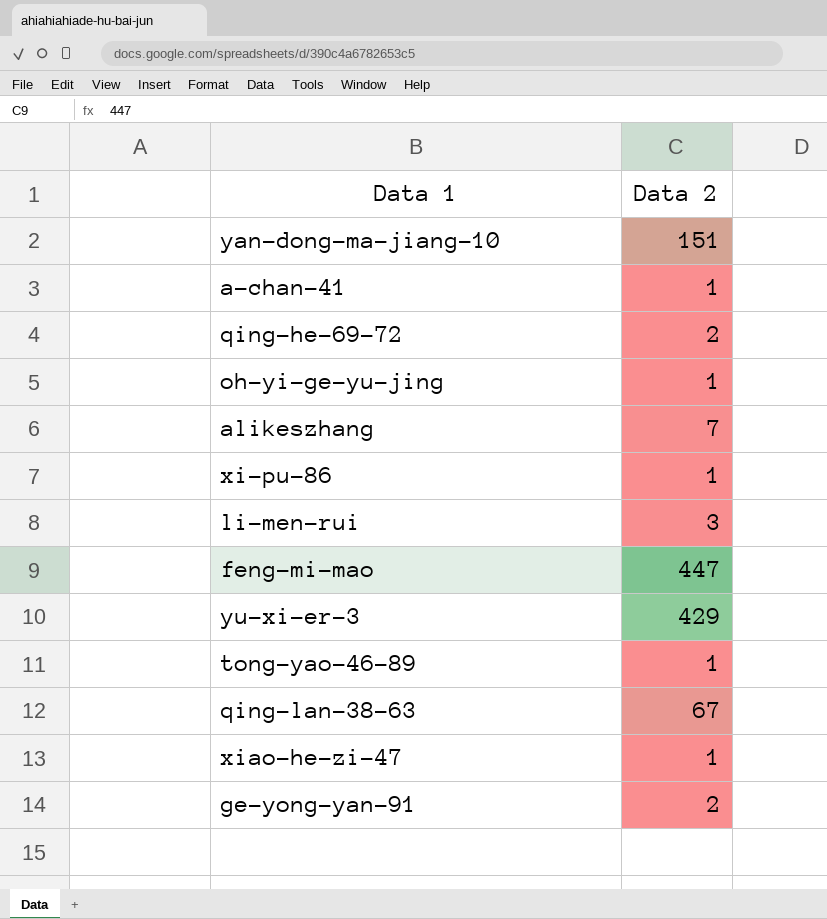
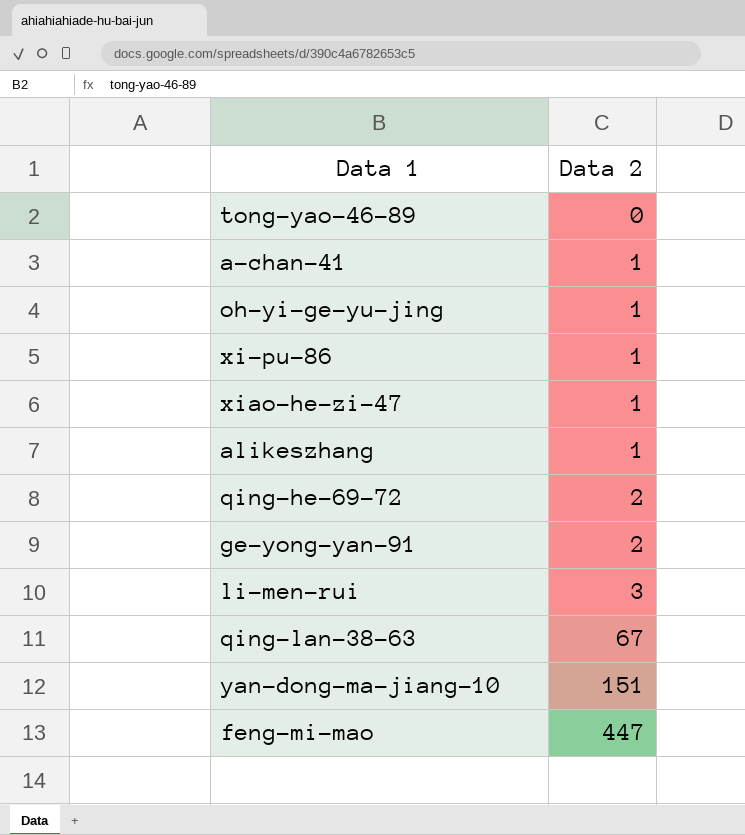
row order: none -> Data 2 ascending
row yu-xi-er-3: 429 -> none
tong-yao-46-89 | Data 2: 1 -> 0
alikeszhang | Data 2: 7 -> 1

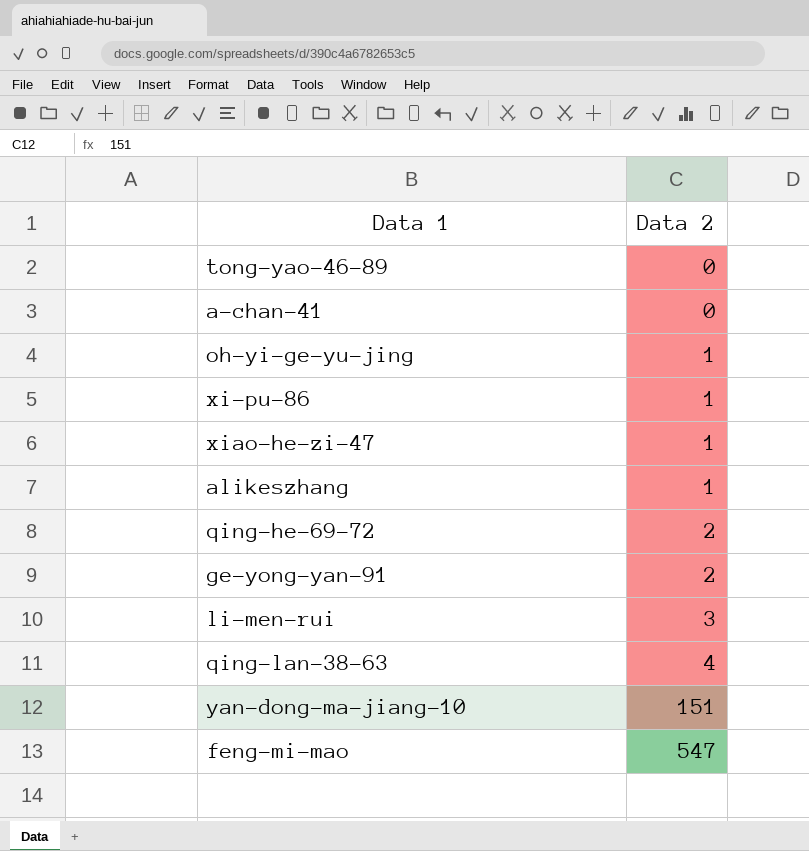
a-chan-41 | Data 2: 1 -> 0
qing-lan-38-63 | Data 2: 67 -> 4
feng-mi-mao | Data 2: 447 -> 547

